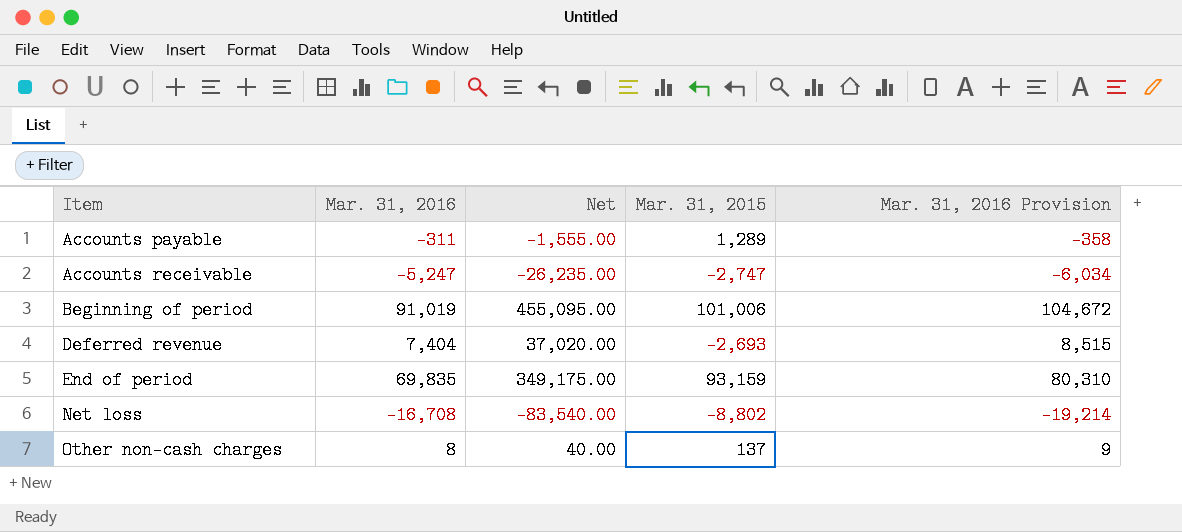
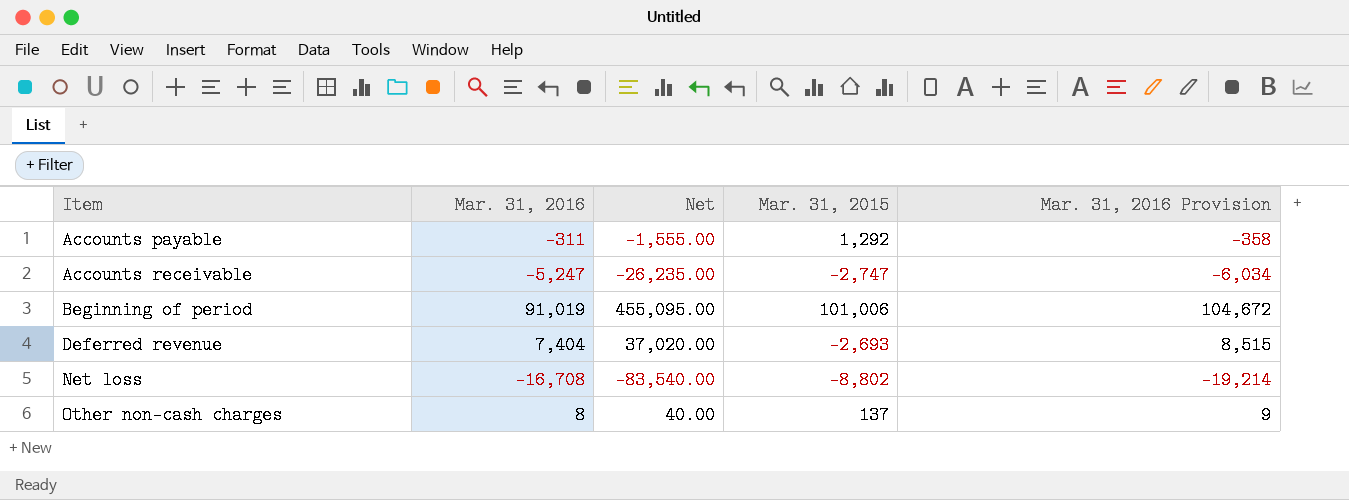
row End of period: 69,835 | 349,175.00 | 93,159 | 80,310 -> none
Accounts payable | Mar. 31, 2015: 1,289 -> 1,292

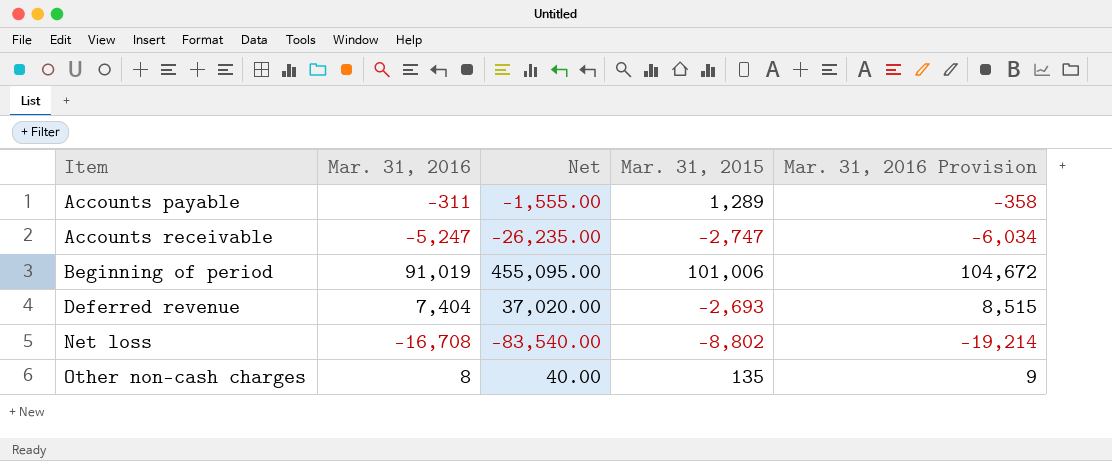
Accounts payable | Mar. 31, 2015: 1,292 -> 1,289
Other non-cash charges | Mar. 31, 2015: 137 -> 135

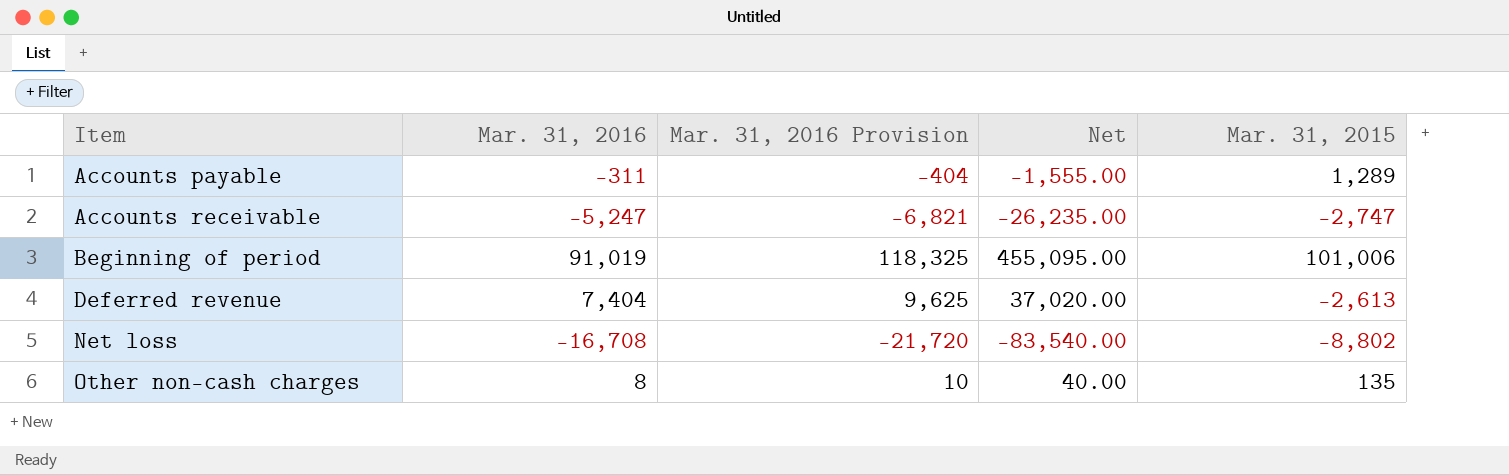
column Mar. 31, 2016 Provision | formula: [Mar. 31, 2016] * 1.15 -> [Mar. 31, 2016] * 1.3
column Mar. 31, 2016 Provision | position: 5 -> 3
Deferred revenue | Mar. 31, 2015: -2,693 -> -2,613

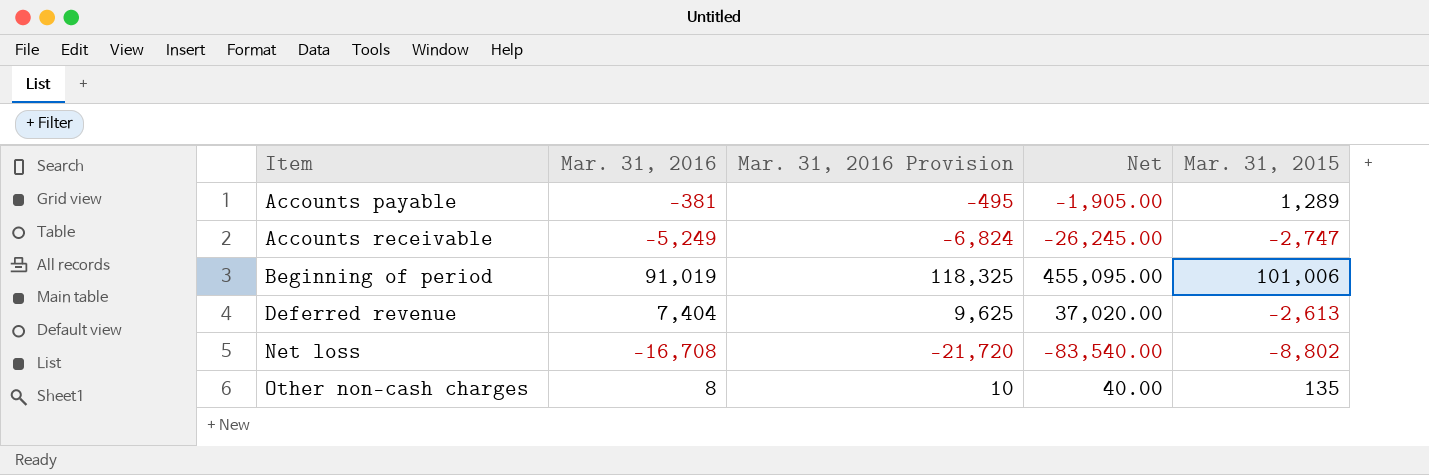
Accounts payable | Mar. 31, 2016: -311 -> -381
Accounts payable | Mar. 31, 2016 Provision: -404 -> -495
Accounts payable | Net: -1,555.00 -> -1,905.00
Accounts receivable | Mar. 31, 2016: -5,247 -> -5,249
Accounts receivable | Mar. 31, 2016 Provision: -6,821 -> -6,824
Accounts receivable | Net: -26,235.00 -> -26,245.00

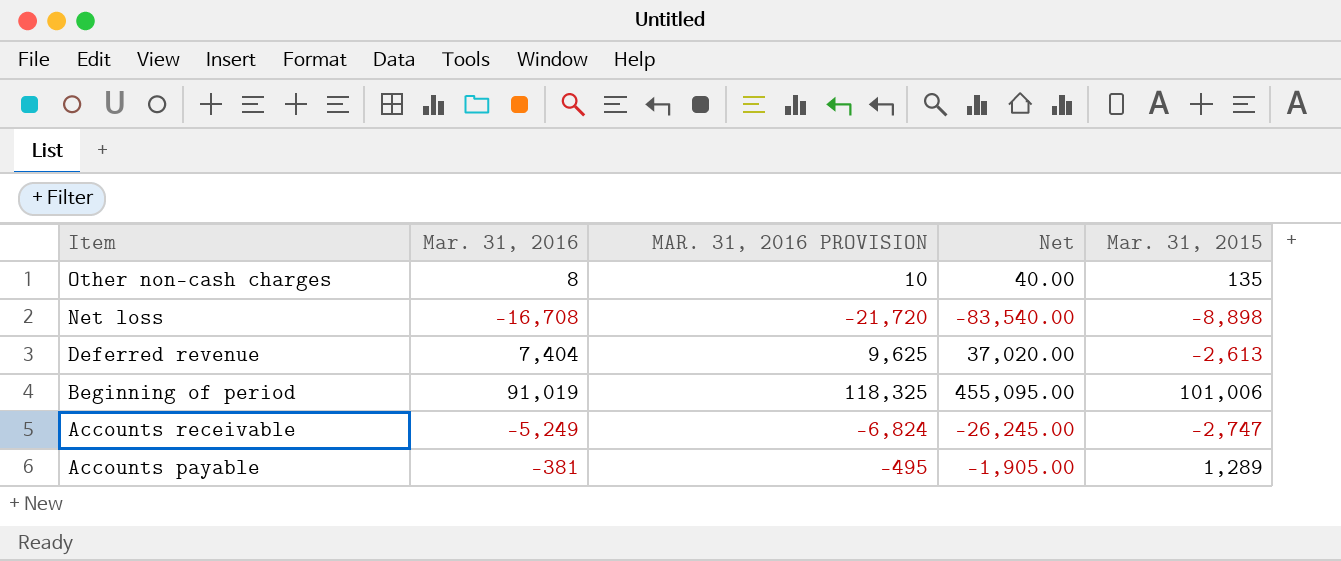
row order: Item ascending -> Item descending
column name: Mar. 31, 2016 Provision -> MAR. 31, 2016 PROVISION
Net loss | Mar. 31, 2015: -8,802 -> -8,898

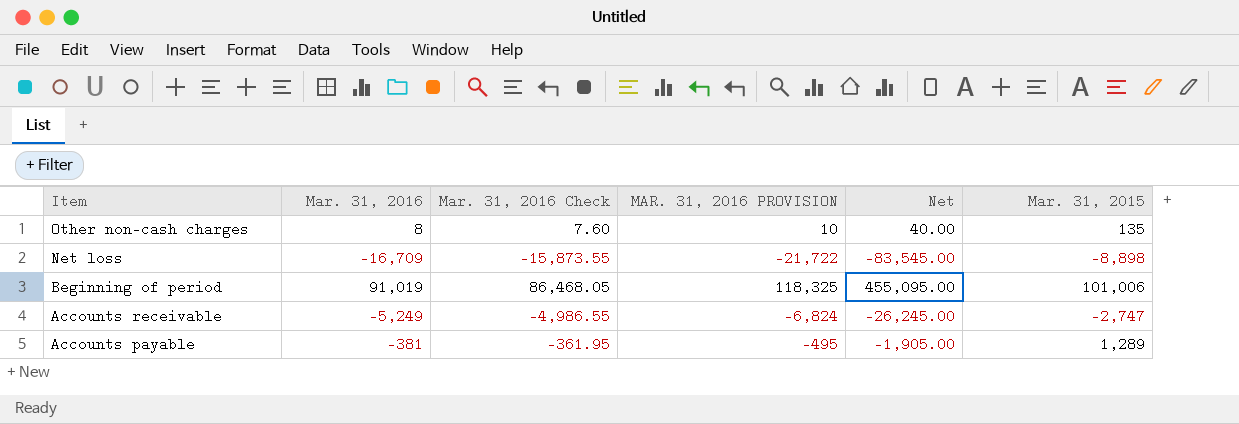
column Mar. 31, 2016 Check | formula: none -> [Mar. 31, 2016] * 0.95
row Deferred revenue: 7,404 | 9,625 | 37,020.00 | -2,613 -> none
Net loss | Mar. 31, 2016: -16,708 -> -16,709
Net loss | MAR. 31, 2016 PROVISION: -21,720 -> -21,722
Net loss | Net: -83,540.00 -> -83,545.00

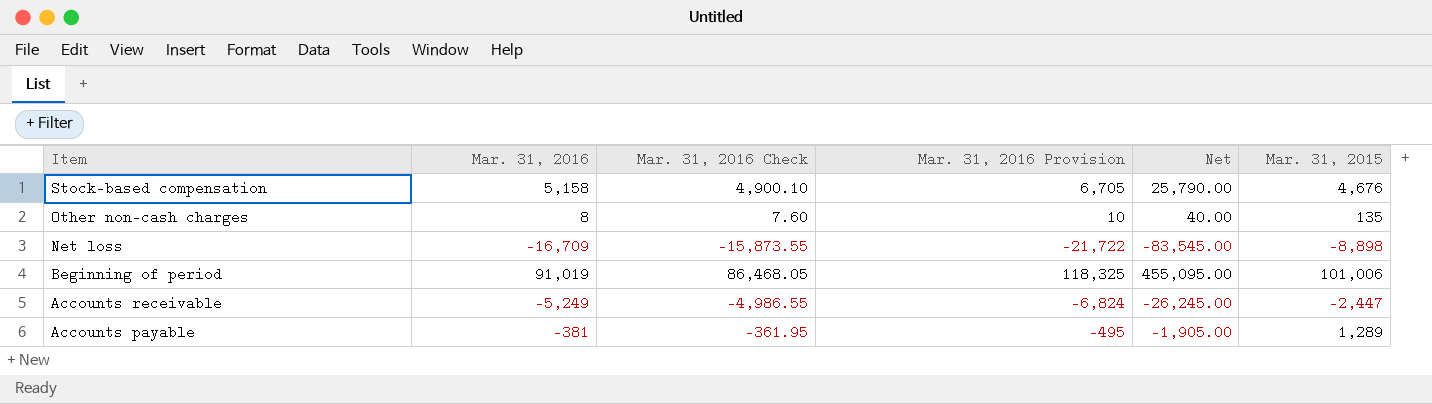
column name: MAR. 31, 2016 PROVISION -> Mar. 31, 2016 Provision
row Stock-based compensation: none -> 5,158 | 4,900.10 | 6,705 | 25,790.00 | 4,676
Accounts receivable | Mar. 31, 2015: -2,747 -> -2,447

